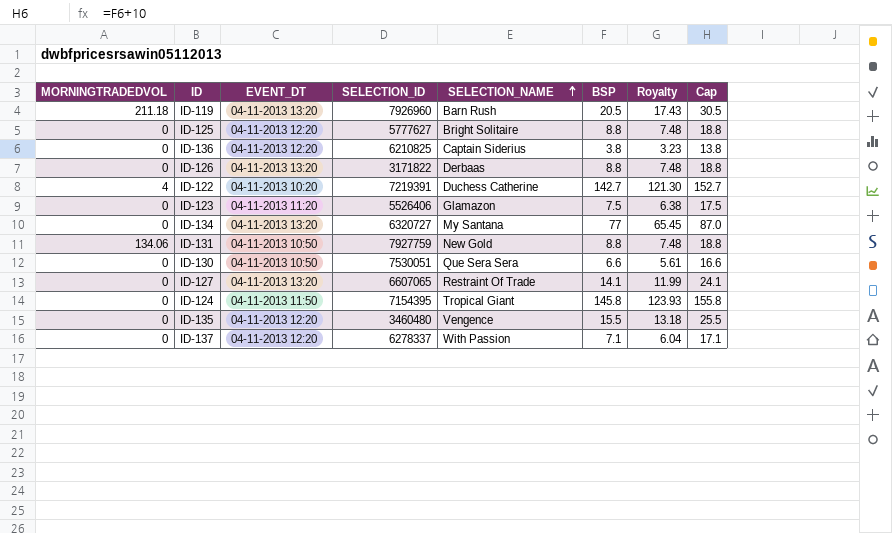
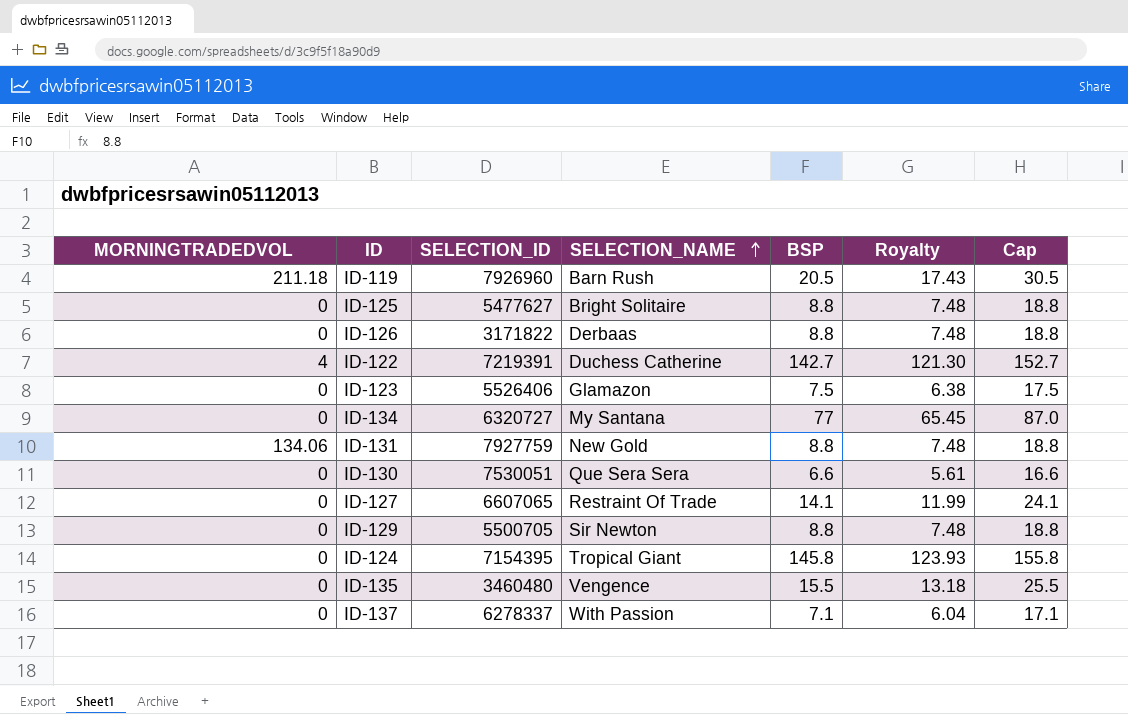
column EVENT_DT | position: 3 -> none
row ID-136: 0 | 04-11-2013 12:20 | 6210825 | Captain Siderius | 3.8 | 3.23 | 13.8 -> none
ID-125 | SELECTION_ID: 5777627 -> 5477627
row ID-129: none -> 0 | 5500705 | Sir Newton | 8.8 | 7.48 | 18.8

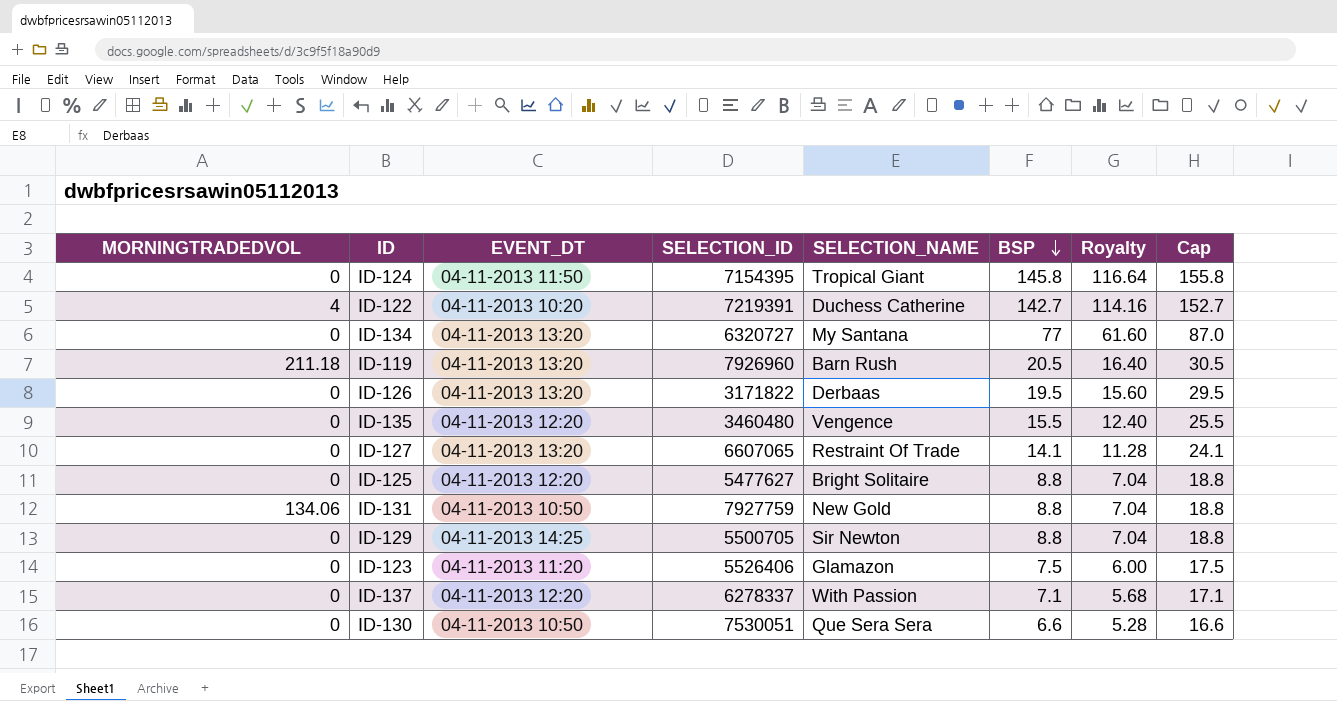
row order: SELECTION_NAME ascending -> BSP descending
column EVENT_DT | position: none -> 3
column Royalty | formula: [BSP] * 0.85 -> [BSP] * 0.8
ID-126 | BSP: 8.8 -> 19.5
ID-126 | Cap: 18.8 -> 29.5

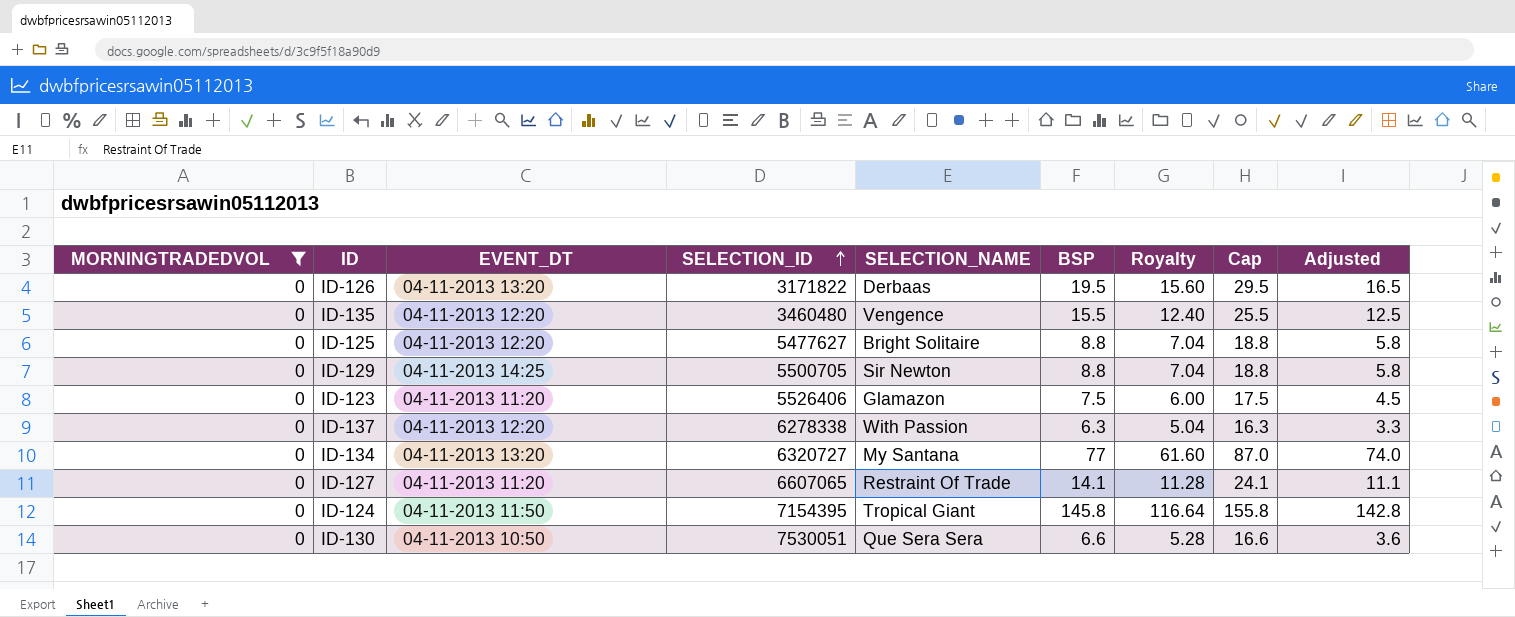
filter: none -> MORNINGTRADEDVOL = 0
row order: BSP descending -> SELECTION_ID ascending
column Adjusted | formula: none -> [BSP] - 3
ID-137 | SELECTION_ID: 6278337 -> 6278338
ID-137 | BSP: 7.1 -> 6.3
ID-137 | Royalty: 5.68 -> 5.04
ID-137 | Cap: 17.1 -> 16.3
ID-127 | EVENT_DT: 04-11-2013 13:20 -> 04-11-2013 11:20

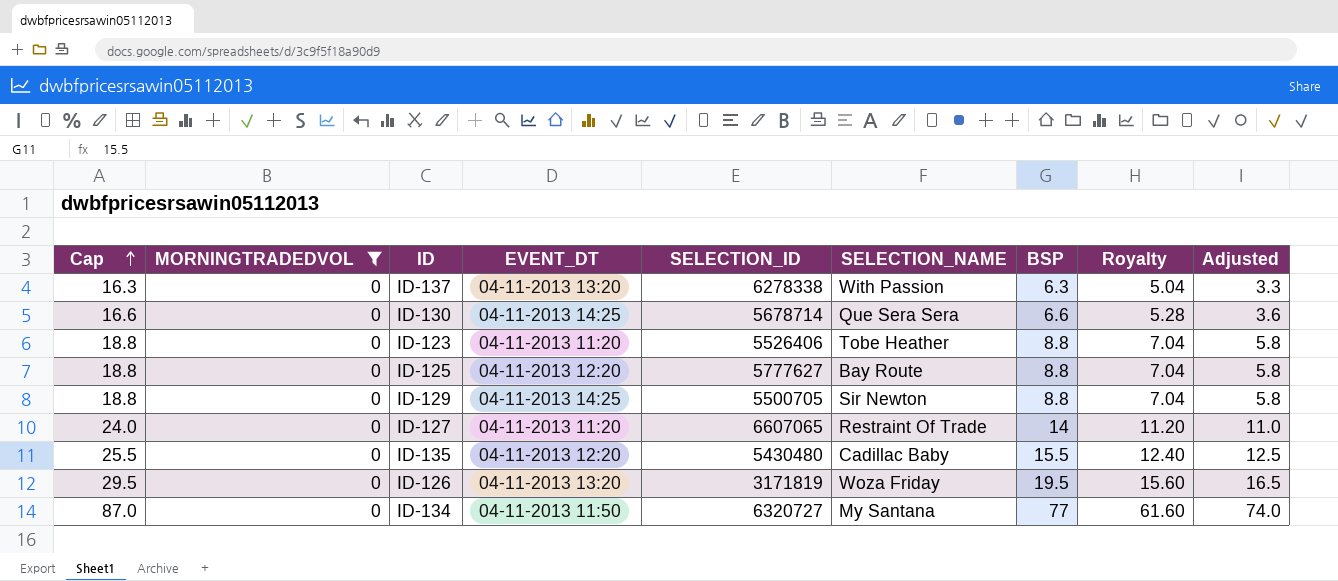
row order: SELECTION_ID ascending -> Cap ascending
column Cap | position: 8 -> 1
row ID-124: 0 | 04-11-2013 11:50 | 7154395 | Tropical Giant | 145.8 | 116.64 | 155.8 | 142.8 -> none
ID-137 | EVENT_DT: 04-11-2013 12:20 -> 04-11-2013 13:20
ID-130 | EVENT_DT: 04-11-2013 10:50 -> 04-11-2013 14:25
ID-130 | SELECTION_ID: 7530051 -> 5678714
ID-123 | Cap: 17.5 -> 18.8
ID-123 | SELECTION_NAME: Glamazon -> Tobe Heather
ID-123 | BSP: 7.5 -> 8.8
ID-123 | Royalty: 6.00 -> 7.04
ID-123 | Adjusted: 4.5 -> 5.8
ID-125 | SELECTION_ID: 5477627 -> 5777627
ID-125 | SELECTION_NAME: Bright Solitaire -> Bay Route
ID-127 | Cap: 24.1 -> 24.0
ID-127 | BSP: 14.1 -> 14
ID-127 | Royalty: 11.28 -> 11.20
ID-127 | Adjusted: 11.1 -> 11.0
ID-135 | SELECTION_ID: 3460480 -> 5430480
ID-135 | SELECTION_NAME: Vengence -> Cadillac Baby
ID-126 | SELECTION_ID: 3171822 -> 3171819
ID-126 | SELECTION_NAME: Derbaas -> Woza Friday
ID-134 | EVENT_DT: 04-11-2013 13:20 -> 04-11-2013 11:50

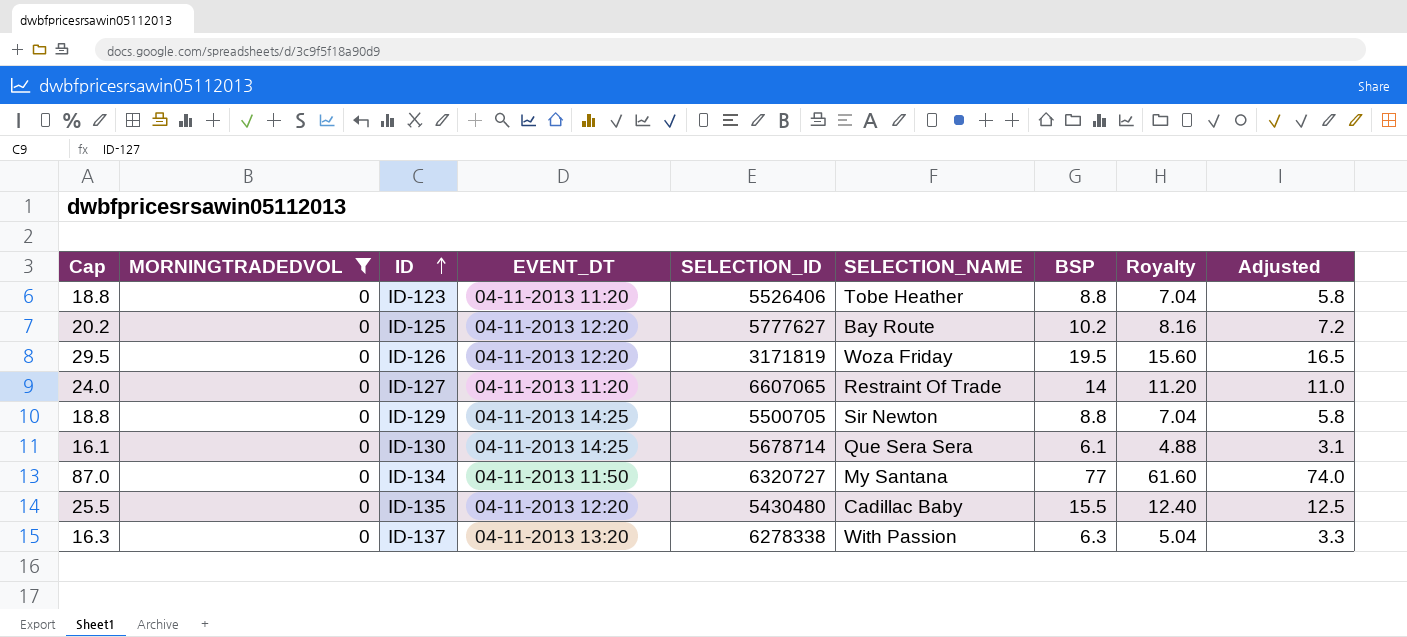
row order: Cap ascending -> ID ascending
ID-125 | Cap: 18.8 -> 20.2
ID-125 | BSP: 8.8 -> 10.2
ID-125 | Royalty: 7.04 -> 8.16
ID-125 | Adjusted: 5.8 -> 7.2
ID-126 | EVENT_DT: 04-11-2013 13:20 -> 04-11-2013 12:20
ID-130 | Cap: 16.6 -> 16.1
ID-130 | BSP: 6.6 -> 6.1
ID-130 | Royalty: 5.28 -> 4.88
ID-130 | Adjusted: 3.6 -> 3.1

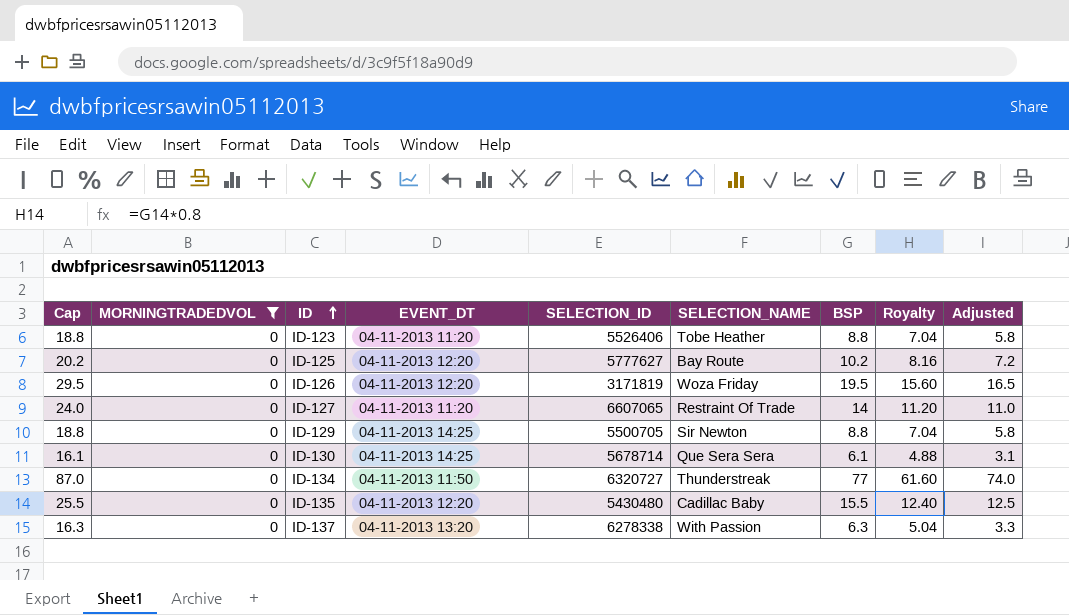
ID-134 | SELECTION_NAME: My Santana -> Thunderstreak

